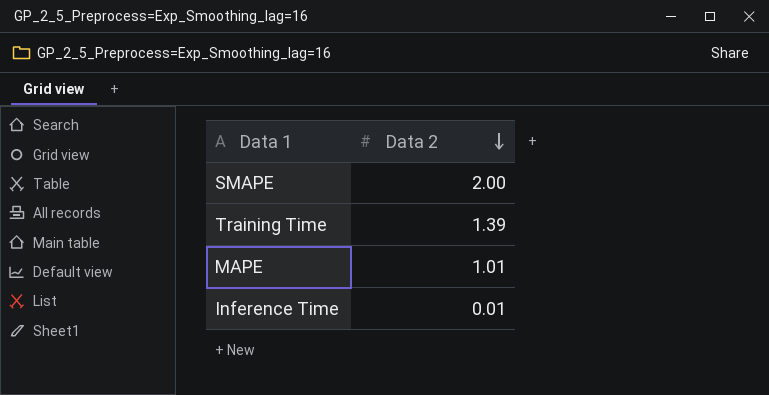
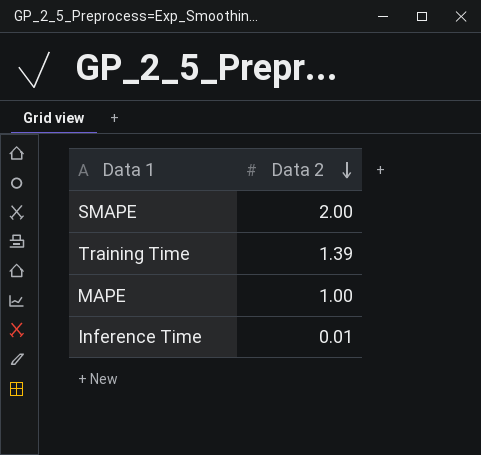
MAPE | Data 2: 1.01 -> 1.00

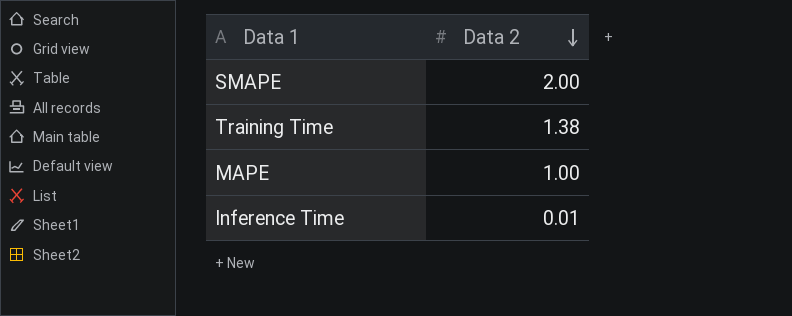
Training Time | Data 2: 1.39 -> 1.38

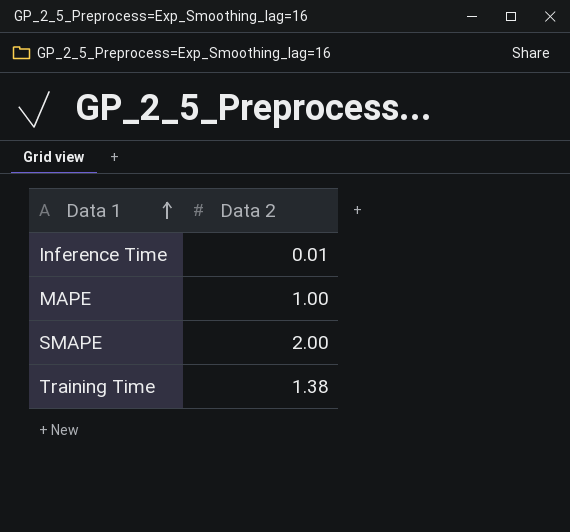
row order: Data 2 descending -> Data 1 ascending

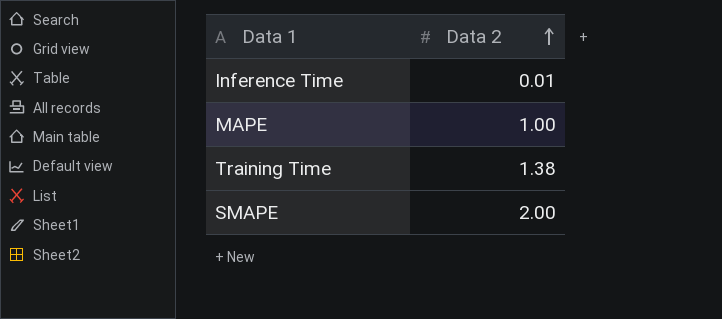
row order: Data 1 ascending -> Data 2 ascending

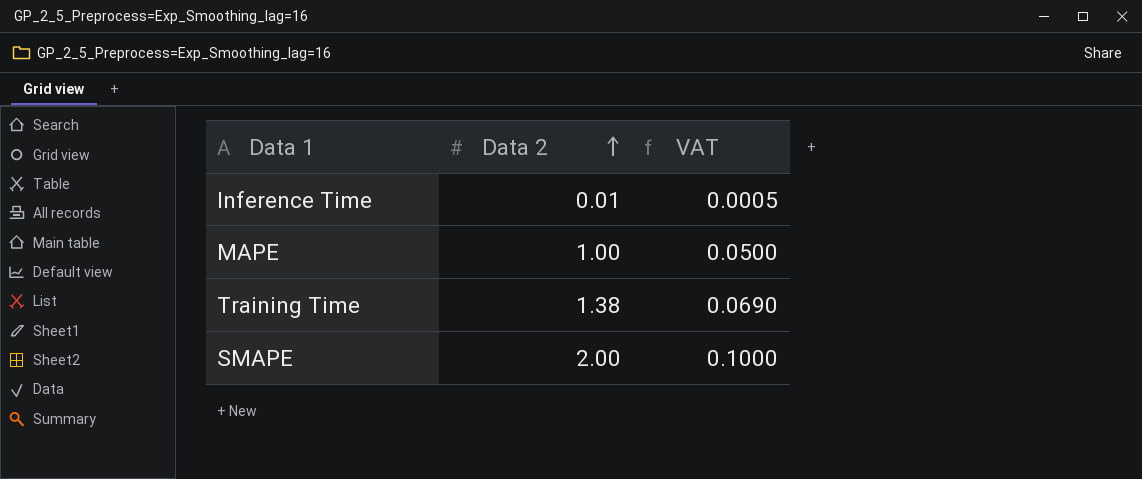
column VAT | formula: none -> [Data 2] * 0.05

